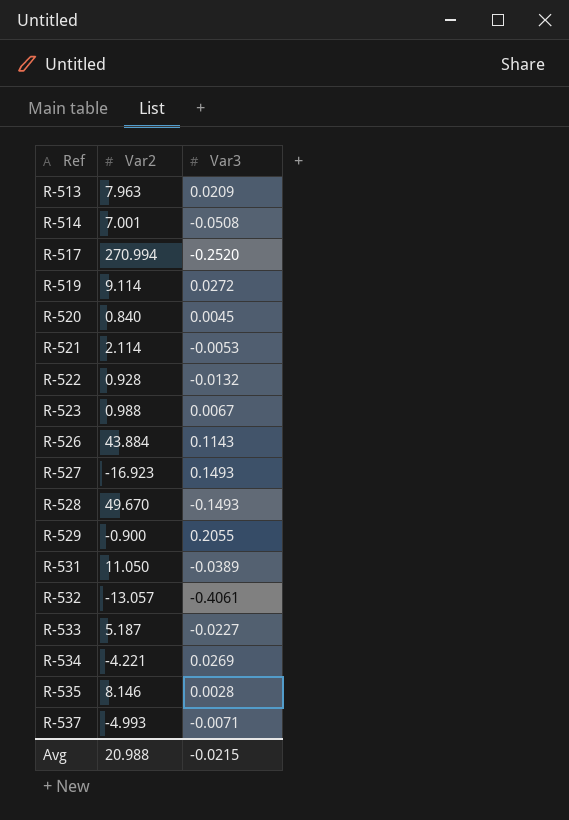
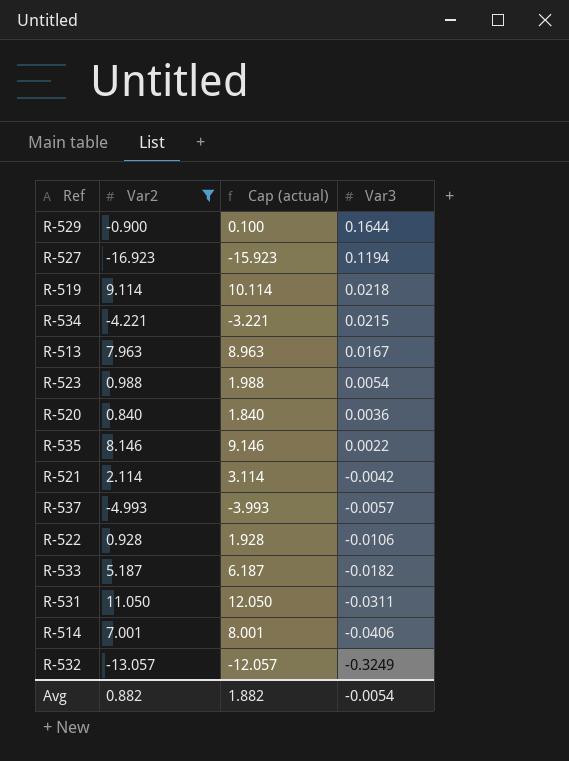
filter: none -> Var2 <= 11.050
row order: Ref ascending -> Var3 descending
column Cap (actual) | formula: none -> [Var2] + 1
R-529 | Var3: 0.2055 -> 0.1644
R-527 | Var3: 0.1493 -> 0.1194
R-519 | Var3: 0.0272 -> 0.0218
R-534 | Var3: 0.0269 -> 0.0215
R-513 | Var3: 0.0209 -> 0.0167
R-523 | Var3: 0.0067 -> 0.0054
R-520 | Var3: 0.0045 -> 0.0036
R-535 | Var3: 0.0028 -> 0.0022
R-521 | Var3: -0.0053 -> -0.0042
R-537 | Var3: -0.0071 -> -0.0057
R-522 | Var3: -0.0132 -> -0.0106
R-533 | Var3: -0.0227 -> -0.0182
R-531 | Var3: -0.0389 -> -0.0311
R-514 | Var3: -0.0508 -> -0.0406
R-532 | Var3: -0.4061 -> -0.3249
Avg | Var2: 20.988 -> 0.882
Avg | Var3: -0.0215 -> -0.0054

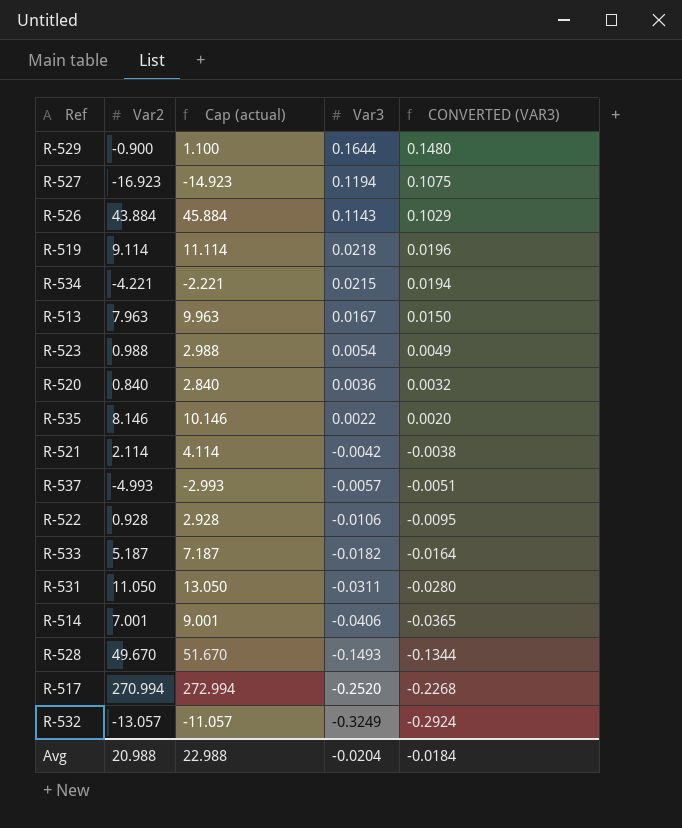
filter: Var2 <= 11.050 -> none
column Cap (actual) | formula: [Var2] + 1 -> [Var2] + 2
column CONVERTED (VAR3) | formula: none -> [Var3] * 0.9
Avg | Var2: 0.882 -> 20.988
Avg | Cap (actual): 1.882 -> 22.988
Avg | Var3: -0.0054 -> -0.0204

